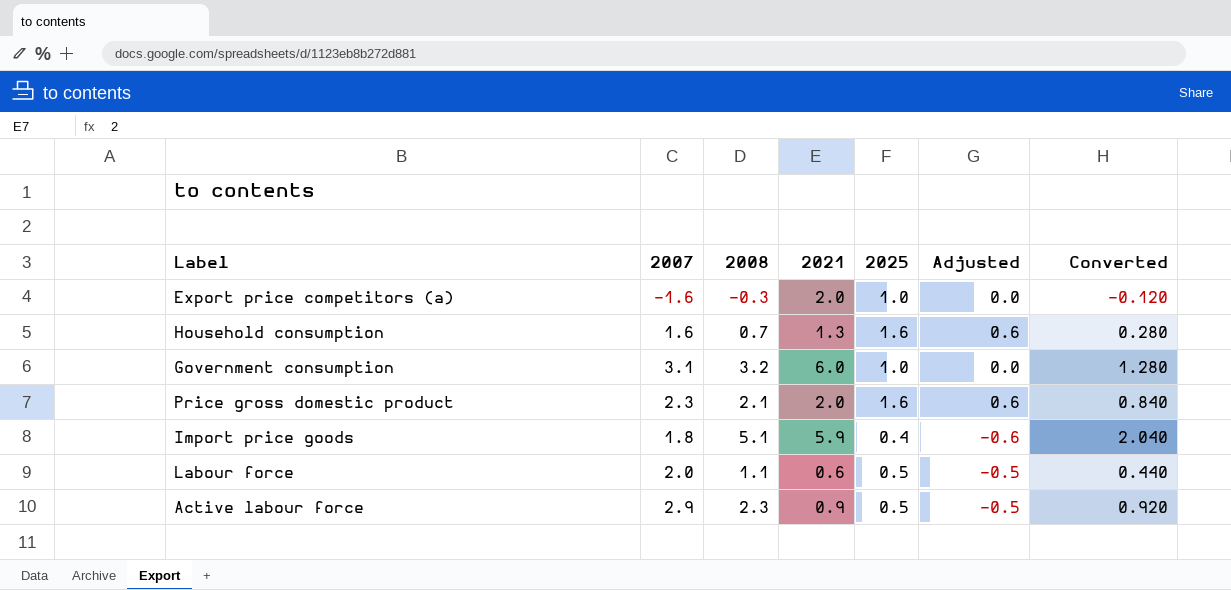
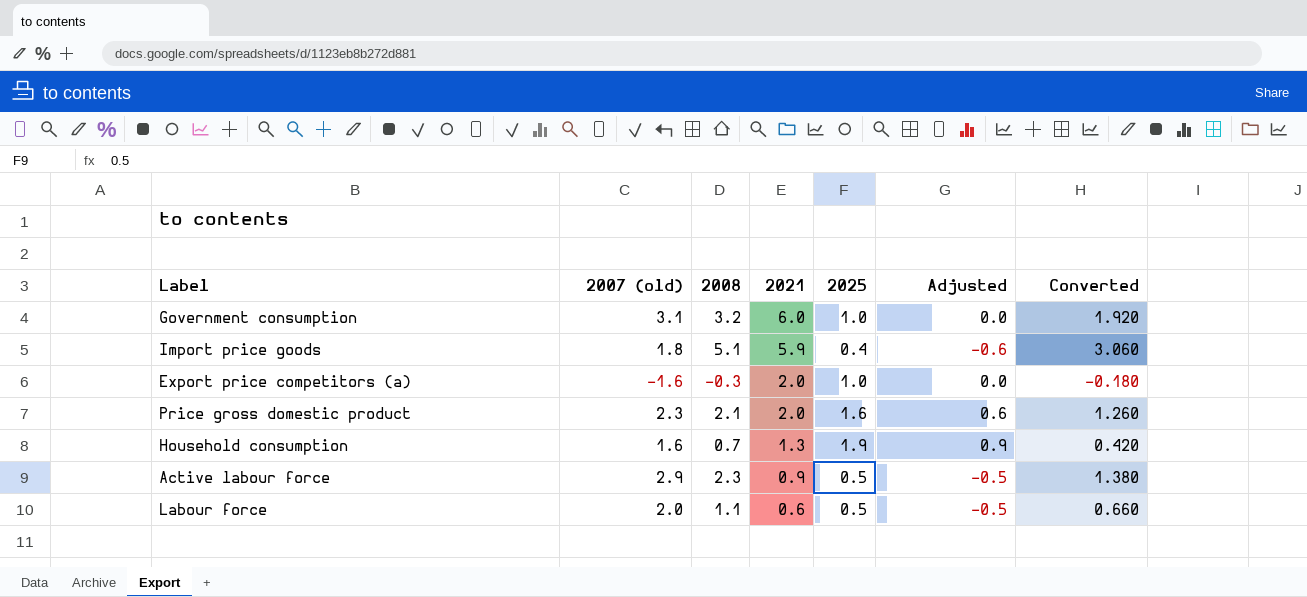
row order: none -> 2021 descending
column name: 2007 -> 2007 (old)
column Converted | formula: [2008] * 0.4 -> [2008] * 0.6
Household consumption | 2025: 1.6 -> 1.9
Household consumption | Adjusted: 0.6 -> 0.9

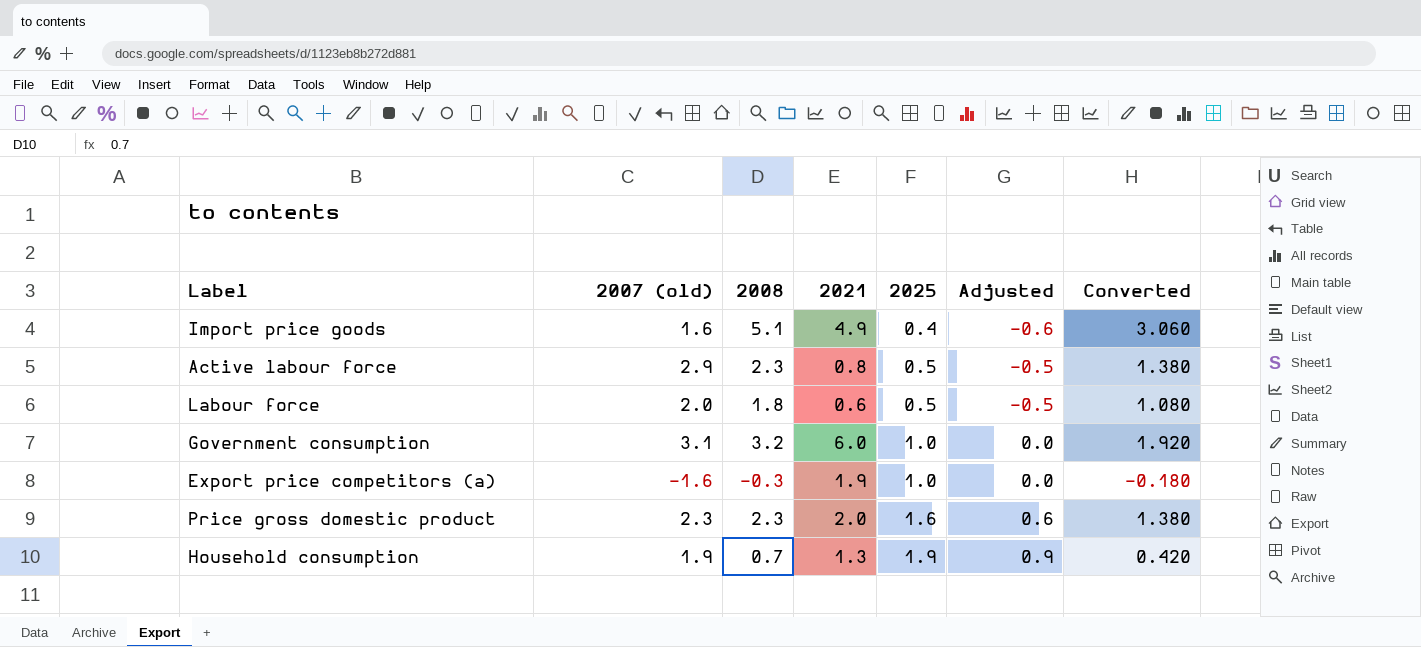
row order: 2021 descending -> 2025 ascending
Import price goods | 2007 (old): 1.8 -> 1.6
Import price goods | 2021: 5.9 -> 4.9
Active labour force | 2021: 0.9 -> 0.8
Labour force | 2008: 1.1 -> 1.8
Labour force | Converted: 0.660 -> 1.080
Export price competitors (a) | 2021: 2.0 -> 1.9
Price gross domestic product | 2008: 2.1 -> 2.3
Price gross domestic product | Converted: 1.260 -> 1.380
Household consumption | 2007 (old): 1.6 -> 1.9

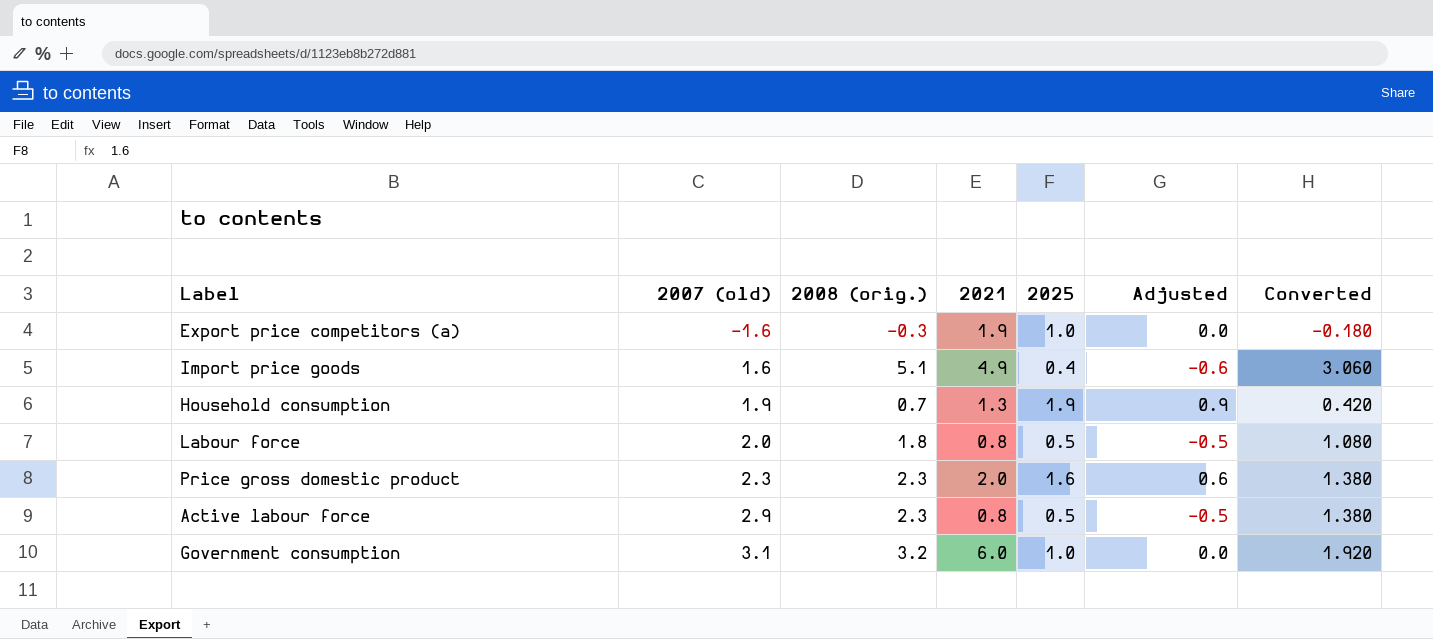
row order: 2025 ascending -> 2007 (old) ascending
column name: 2008 -> 2008 (orig.)
Labour force | 2021: 0.6 -> 0.8

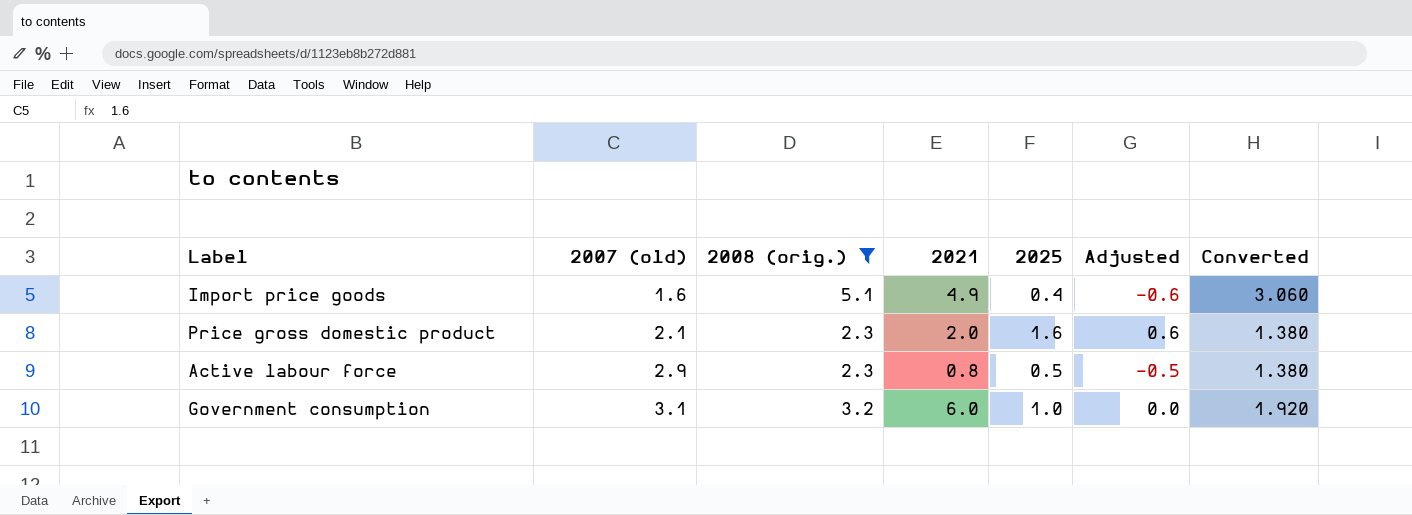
filter: none -> 2008 (orig.) >= 2.3
Price gross domestic product | 2007 (old): 2.3 -> 2.1

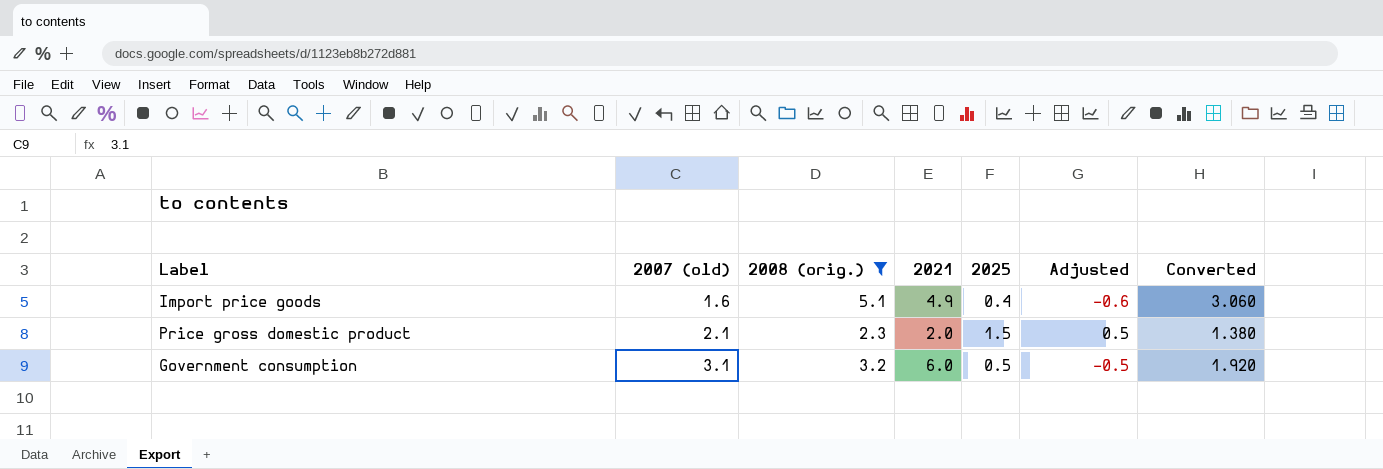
row Active labour force: 2.9 | 2.3 | 0.8 | 0.5 | -0.5 | 1.380 -> none
Price gross domestic product | 2025: 1.6 -> 1.5
Price gross domestic product | Adjusted: 0.6 -> 0.5
Government consumption | 2025: 1.0 -> 0.5
Government consumption | Adjusted: 0.0 -> -0.5

